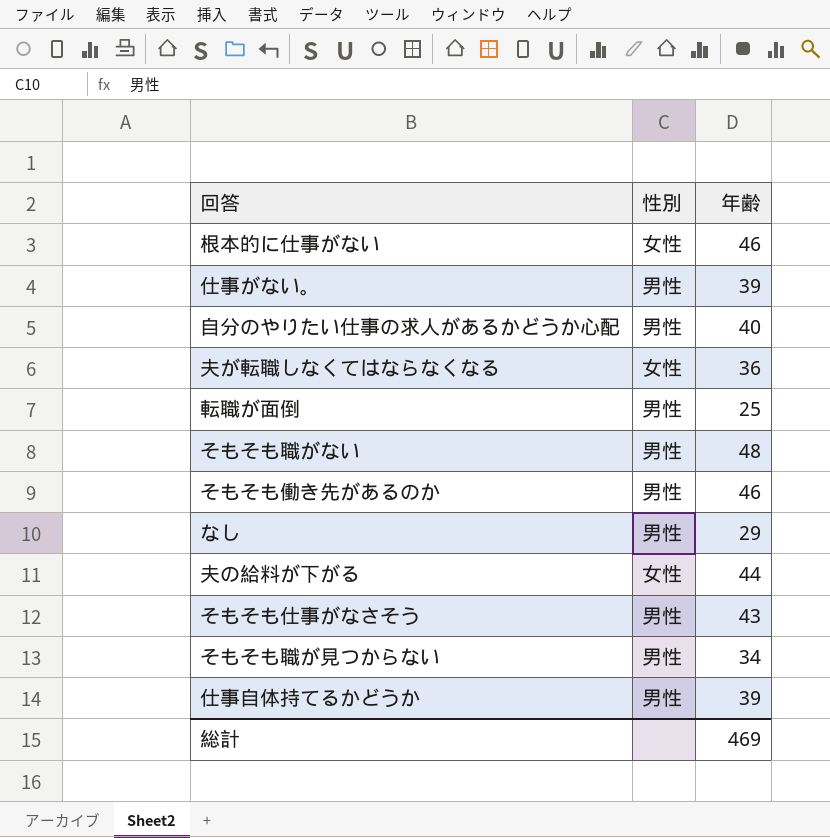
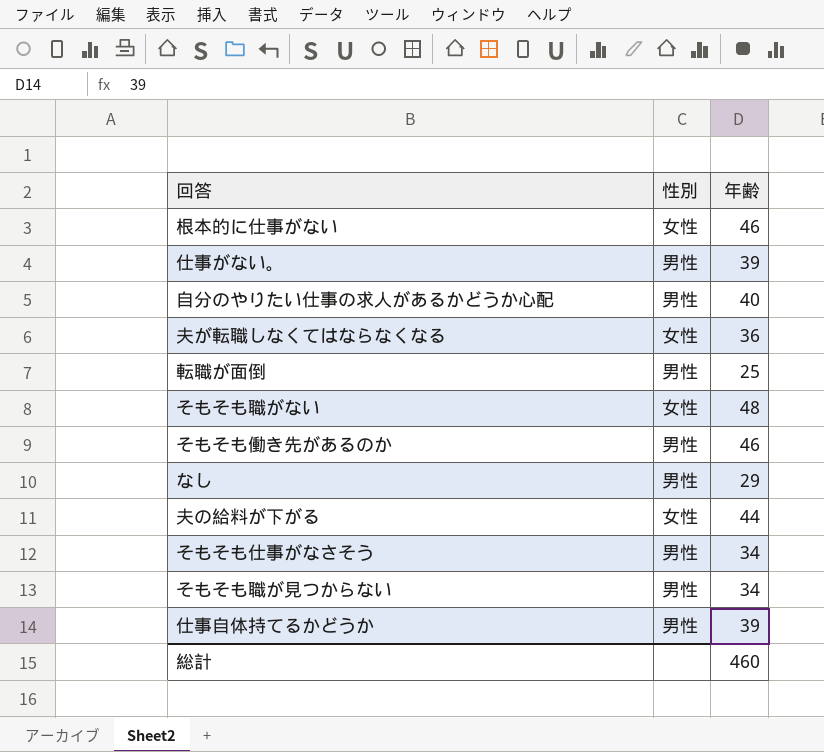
そもそも職がない | 性別: 男性 -> 女性
そもそも仕事がなさそう | 年齢: 43 -> 34
総計 | 年齢: 469 -> 460

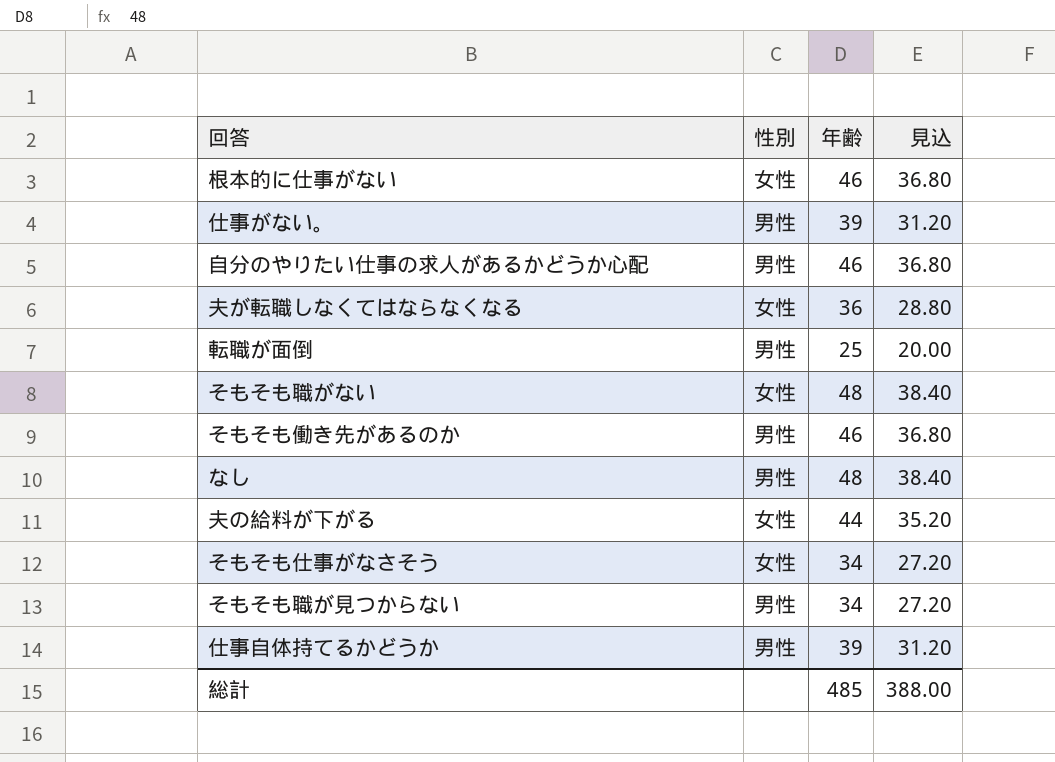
column 見込 | formula: none -> [年齢] * 0.8
自分のやりたい仕事の求人があるかどうか心配 | 年齢: 40 -> 46
なし | 年齢: 29 -> 48
そもそも仕事がなさそう | 性別: 男性 -> 女性
総計 | 年齢: 460 -> 485

